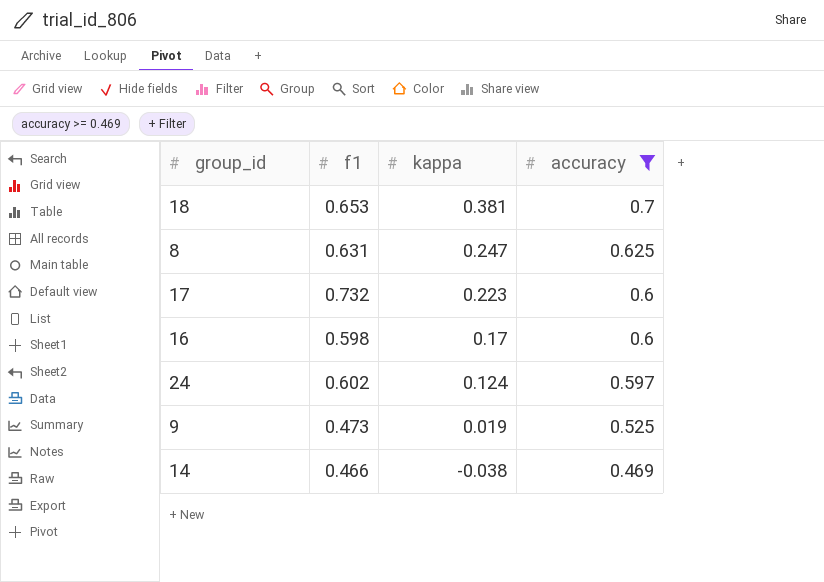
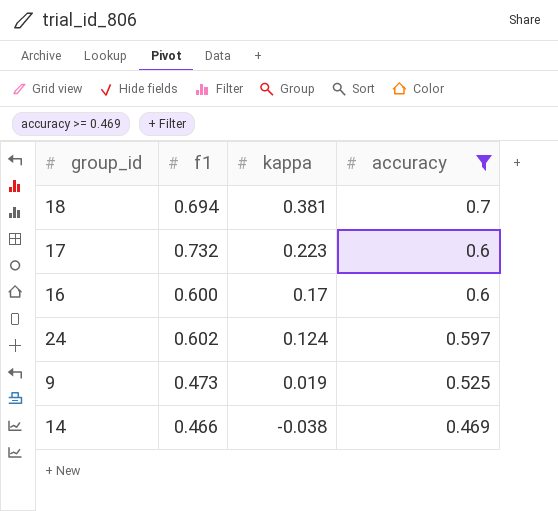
row 8: 0.631 | 0.247 | 0.625 -> none
18 | f1: 0.653 -> 0.694
16 | f1: 0.598 -> 0.600

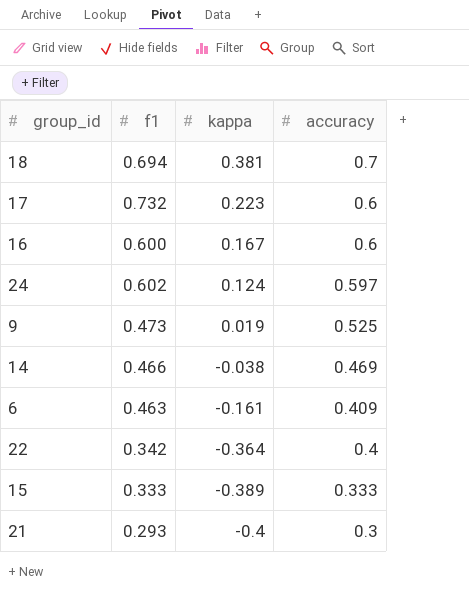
filter: accuracy >= 0.469 -> none
16 | kappa: 0.17 -> 0.167

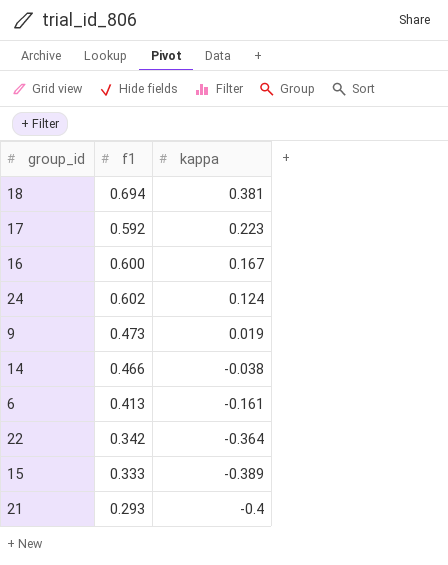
column accuracy | position: 4 -> none
17 | f1: 0.732 -> 0.592
6 | f1: 0.463 -> 0.413

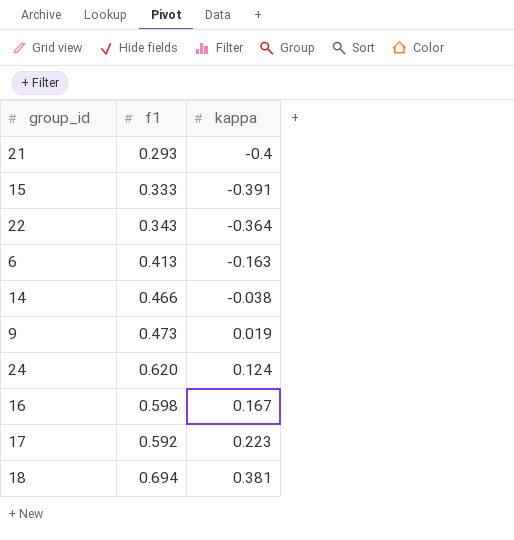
row order: kappa descending -> kappa ascending
15 | kappa: -0.389 -> -0.391
22 | f1: 0.342 -> 0.343
6 | kappa: -0.161 -> -0.163
24 | f1: 0.602 -> 0.620
16 | f1: 0.600 -> 0.598

